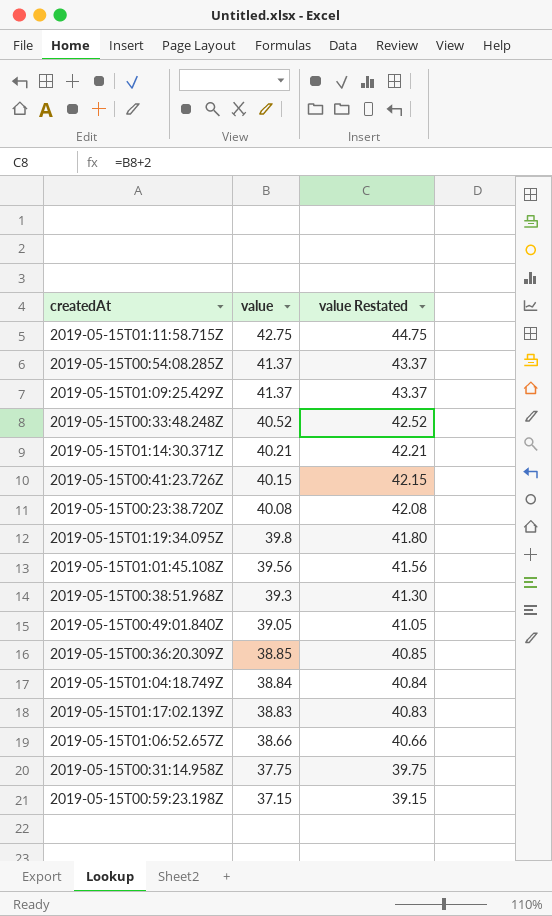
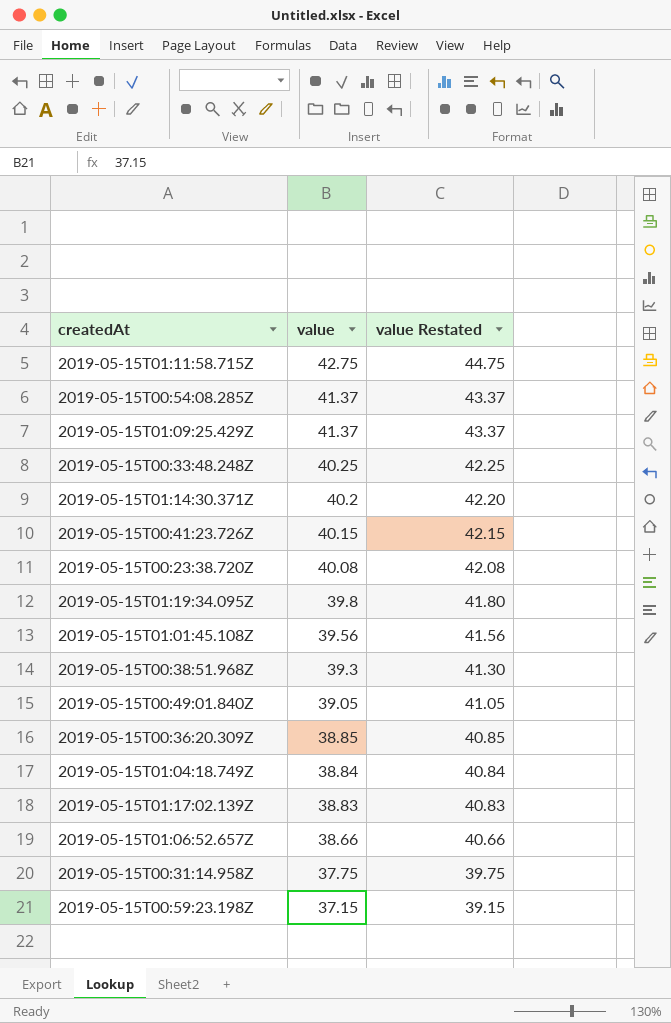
2019-05-15T00:33:48.248Z | value: 40.52 -> 40.25
2019-05-15T00:33:48.248Z | value Restated: 42.52 -> 42.25
2019-05-15T01:14:30.371Z | value: 40.21 -> 40.2
2019-05-15T01:14:30.371Z | value Restated: 42.21 -> 42.20

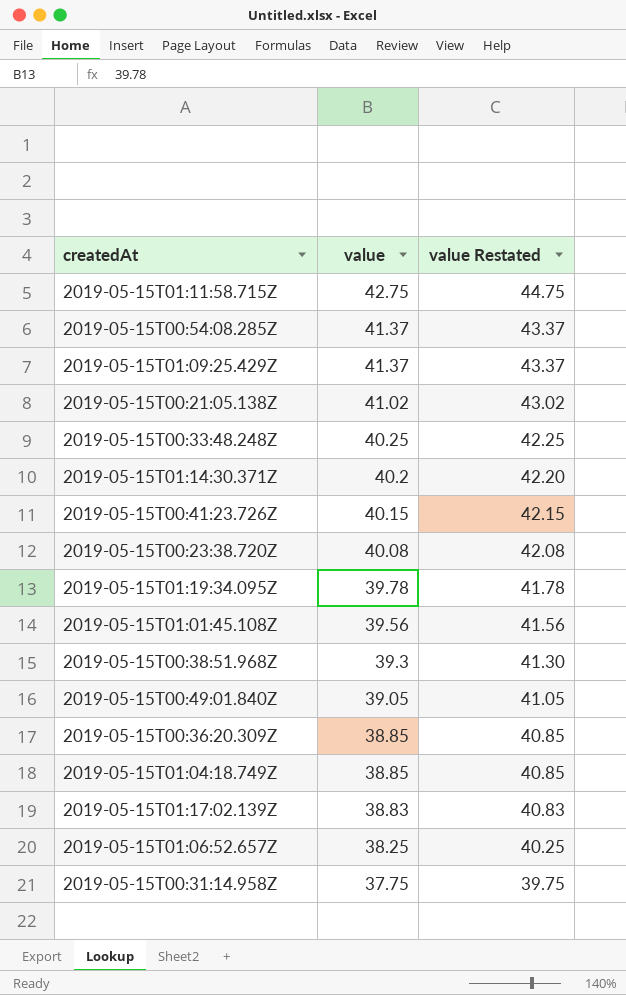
row 2019-05-15T00:59:23.198Z: 37.15 | 39.15 -> none
row 2019-05-15T00:21:05.138Z: none -> 41.02 | 43.02
2019-05-15T01:19:34.095Z | value: 39.8 -> 39.78
2019-05-15T01:19:34.095Z | value Restated: 41.80 -> 41.78
2019-05-15T01:04:18.749Z | value: 38.84 -> 38.85
2019-05-15T01:04:18.749Z | value Restated: 40.84 -> 40.85
2019-05-15T01:06:52.657Z | value: 38.66 -> 38.25
2019-05-15T01:06:52.657Z | value Restated: 40.66 -> 40.25

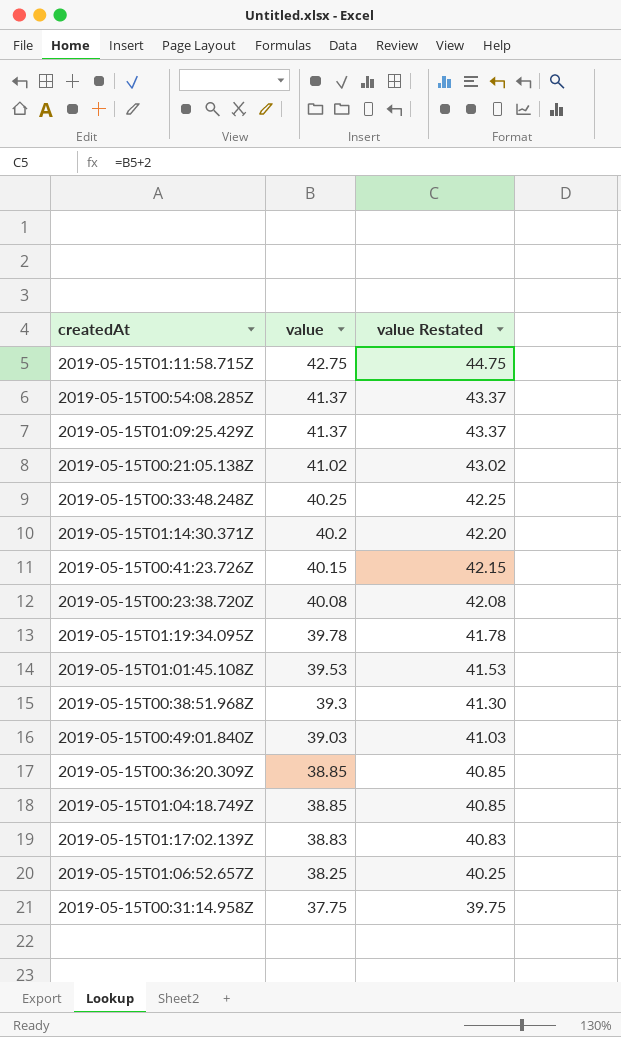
2019-05-15T01:01:45.108Z | value: 39.56 -> 39.53
2019-05-15T01:01:45.108Z | value Restated: 41.56 -> 41.53
2019-05-15T00:49:01.840Z | value: 39.05 -> 39.03
2019-05-15T00:49:01.840Z | value Restated: 41.05 -> 41.03

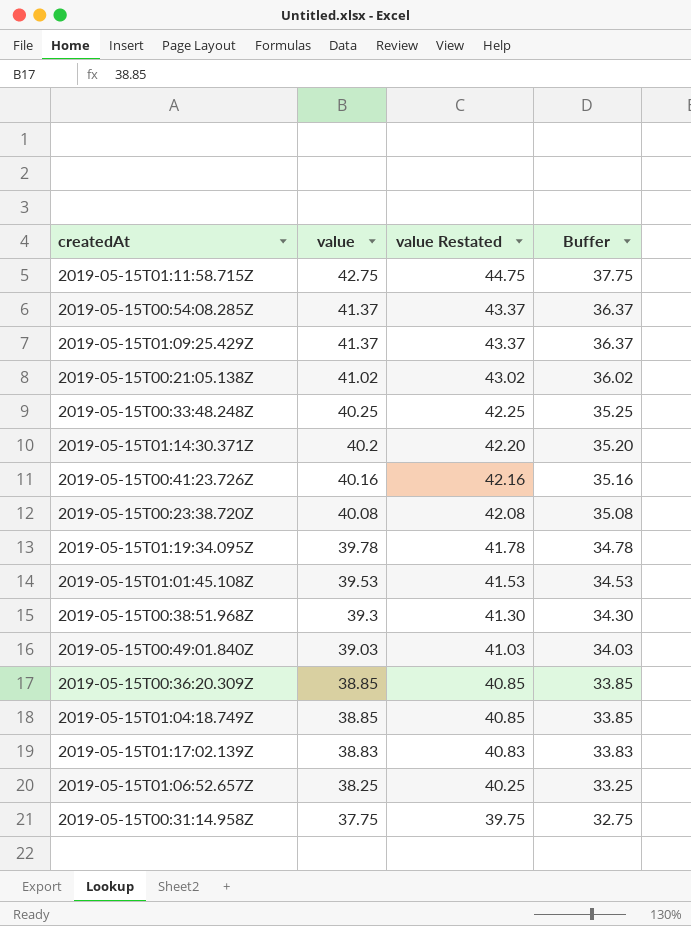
column Buffer | formula: none -> [value] - 5
2019-05-15T00:41:23.726Z | value: 40.15 -> 40.16
2019-05-15T00:41:23.726Z | value Restated: 42.15 -> 42.16

